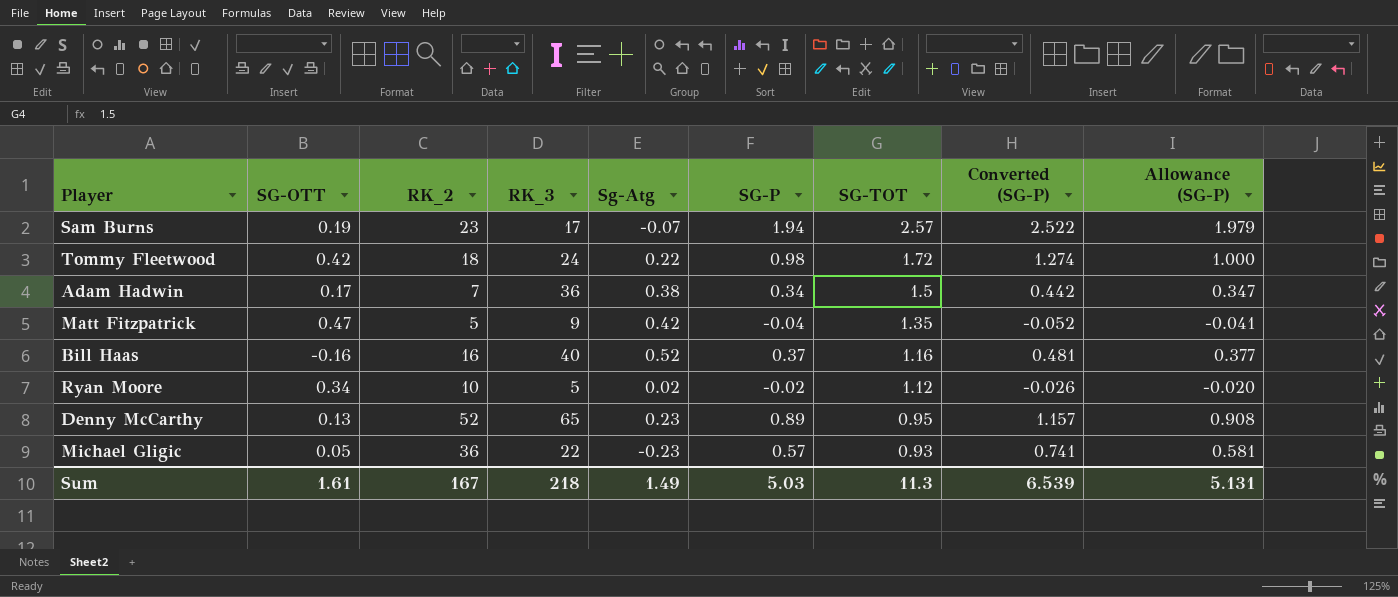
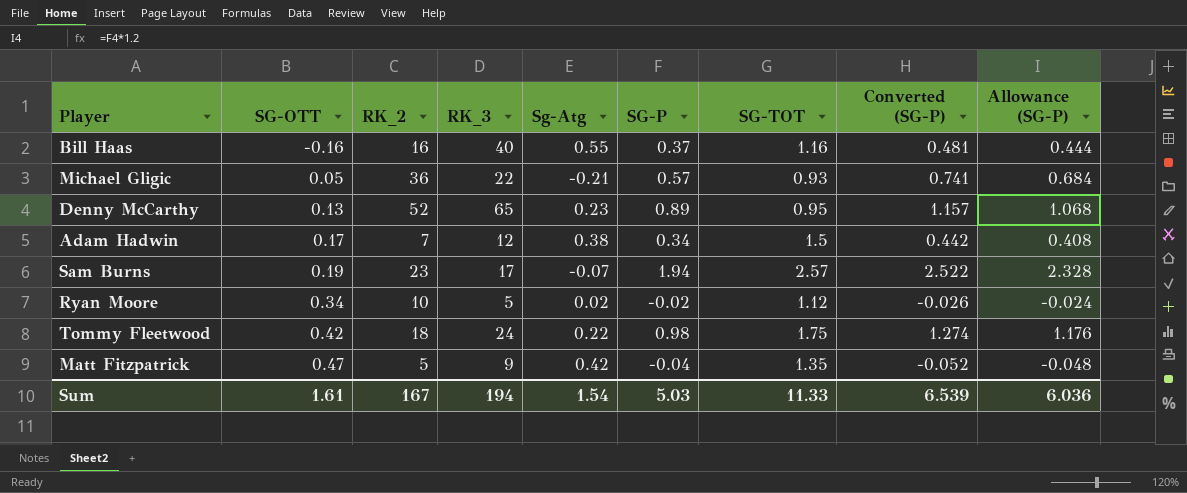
row order: SG-TOT descending -> SG-OTT ascending
column Allowance (SG-P) | formula: [SG-P] * 1.02 -> [SG-P] * 1.2
Bill Haas | Sg-Atg: 0.52 -> 0.55
Michael Gligic | Sg-Atg: -0.23 -> -0.21
Adam Hadwin | RK_3: 36 -> 12
Tommy Fleetwood | SG-TOT: 1.72 -> 1.75
Sum | RK_3: 218 -> 194
Sum | Sg-Atg: 1.49 -> 1.54
Sum | SG-TOT: 11.3 -> 11.33
Sum | Allowance (SG-P): 5.131 -> 6.036

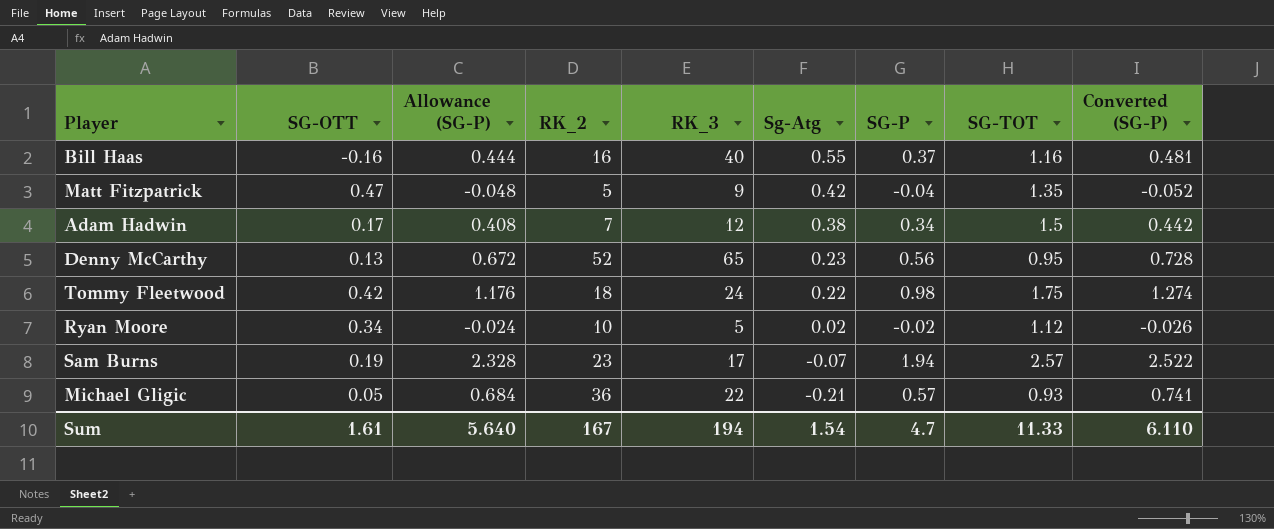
row order: SG-OTT ascending -> Sg-Atg descending
column Allowance (SG-P) | position: 9 -> 3
Denny McCarthy | Allowance (SG-P): 1.068 -> 0.672
Denny McCarthy | SG-P: 0.89 -> 0.56
Denny McCarthy | Converted (SG-P): 1.157 -> 0.728
Sum | Allowance (SG-P): 6.036 -> 5.640
Sum | SG-P: 5.03 -> 4.7
Sum | Converted (SG-P): 6.539 -> 6.110

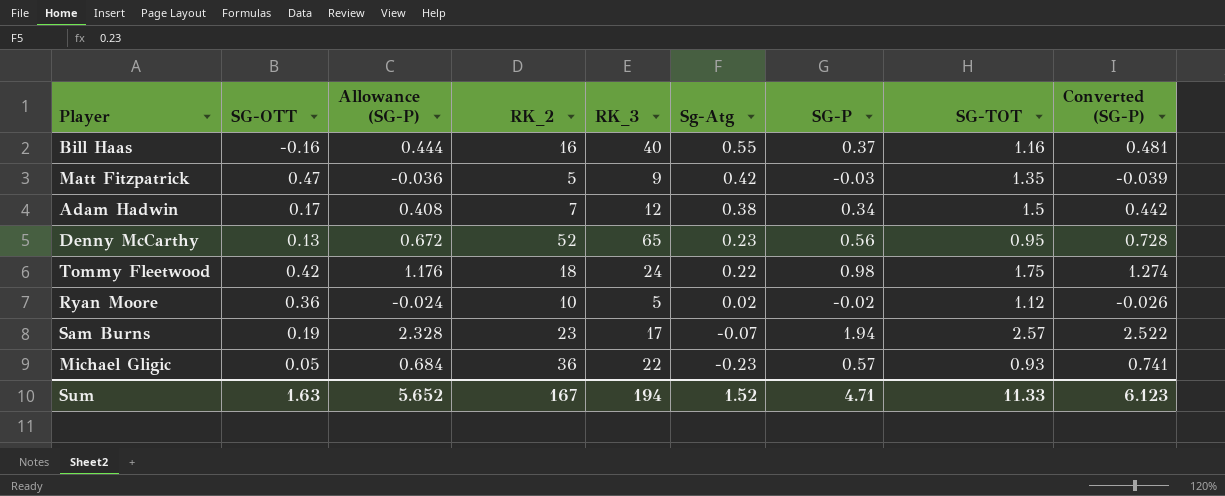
Matt Fitzpatrick | Allowance (SG-P): -0.048 -> -0.036
Matt Fitzpatrick | SG-P: -0.04 -> -0.03
Matt Fitzpatrick | Converted (SG-P): -0.052 -> -0.039
Ryan Moore | SG-OTT: 0.34 -> 0.36
Michael Gligic | Sg-Atg: -0.21 -> -0.23
Sum | SG-OTT: 1.61 -> 1.63
Sum | Allowance (SG-P): 5.640 -> 5.652
Sum | Sg-Atg: 1.54 -> 1.52
Sum | SG-P: 4.7 -> 4.71
Sum | Converted (SG-P): 6.110 -> 6.123

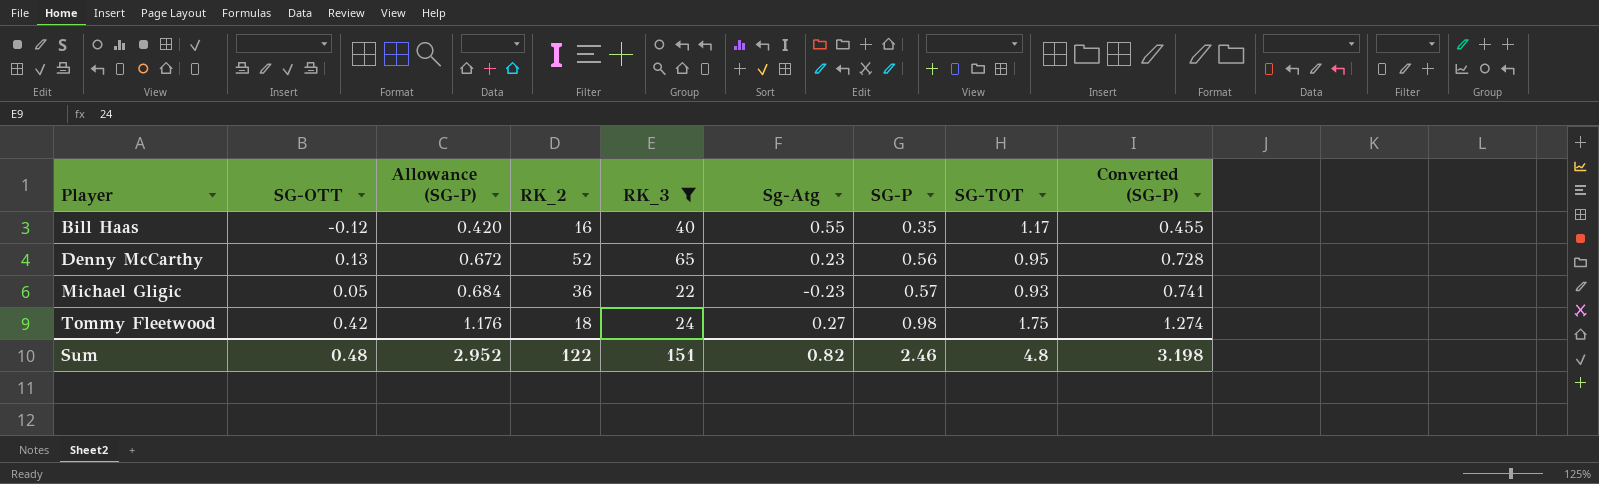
filter: none -> RK_3 >= 22
row order: Sg-Atg descending -> Player ascending
Bill Haas | SG-OTT: -0.16 -> -0.12
Bill Haas | Allowance (SG-P): 0.444 -> 0.420
Bill Haas | SG-P: 0.37 -> 0.35
Bill Haas | SG-TOT: 1.16 -> 1.17
Bill Haas | Converted (SG-P): 0.481 -> 0.455
Tommy Fleetwood | Sg-Atg: 0.22 -> 0.27
Sum | SG-OTT: 1.63 -> 0.48
Sum | Allowance (SG-P): 5.652 -> 2.952
Sum | RK_2: 167 -> 122
Sum | RK_3: 194 -> 151
Sum | Sg-Atg: 1.52 -> 0.82
Sum | SG-P: 4.71 -> 2.46
Sum | SG-TOT: 11.33 -> 4.8
Sum | Converted (SG-P): 6.123 -> 3.198

